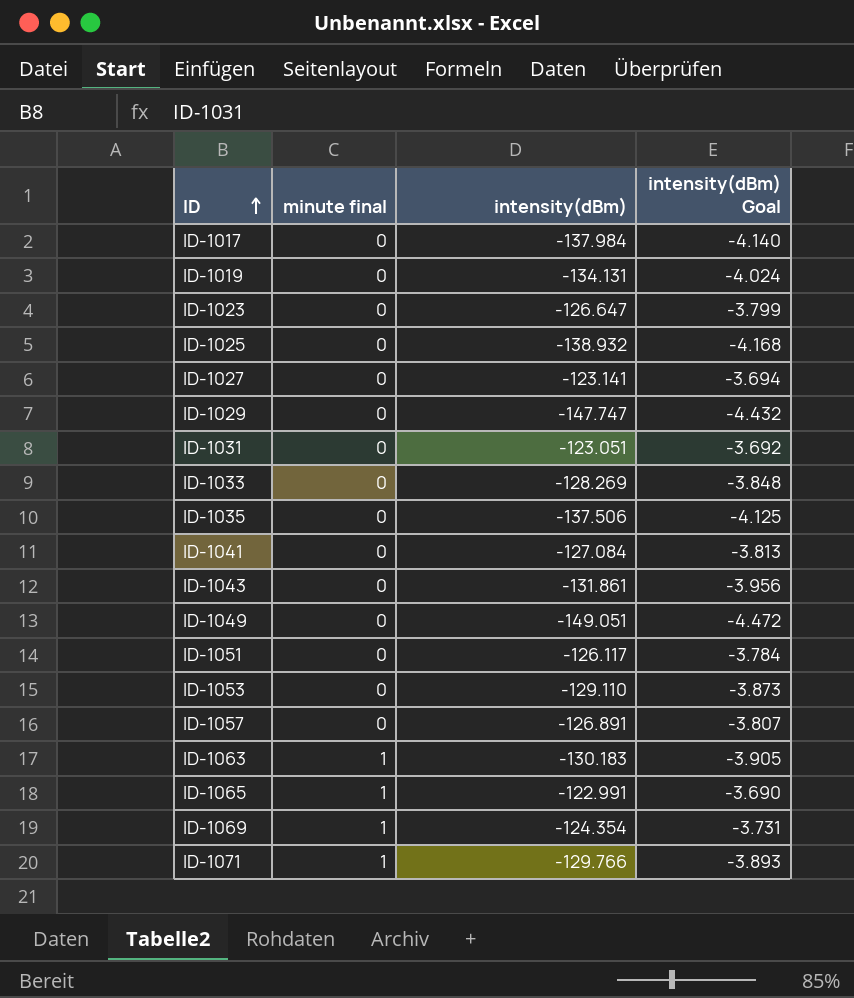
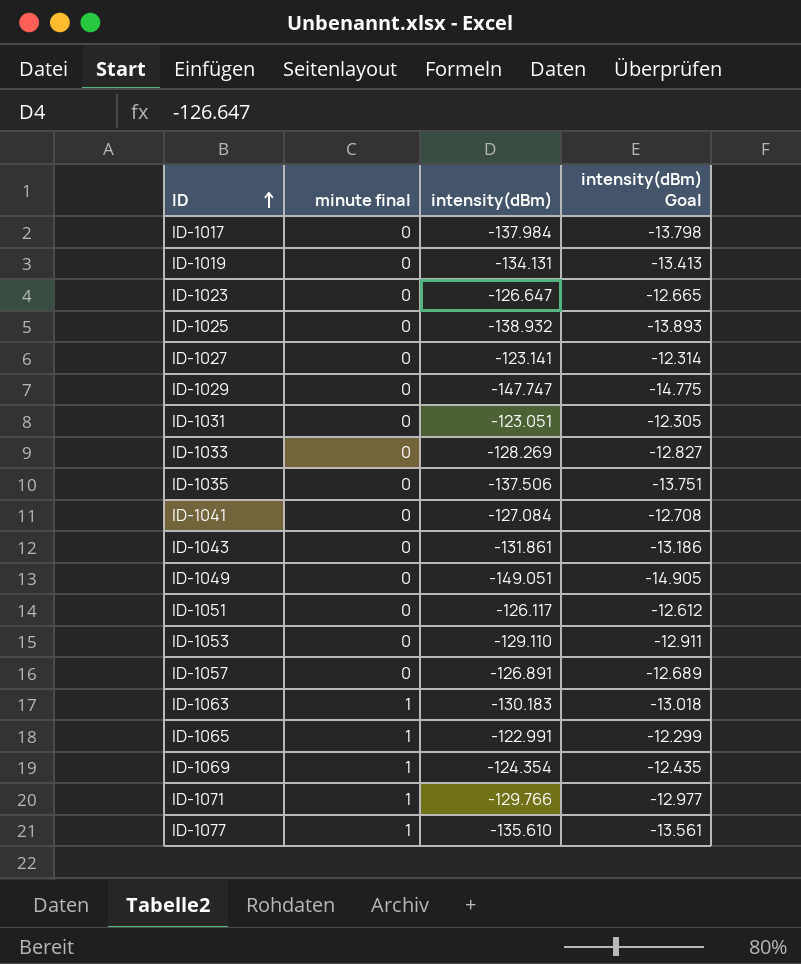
column intensity(dBm) Goal | formula: [intensity(dBm)] * 0.03 -> [intensity(dBm)] * 0.1
row ID-1077: none -> 1 | -135.610 | -13.561

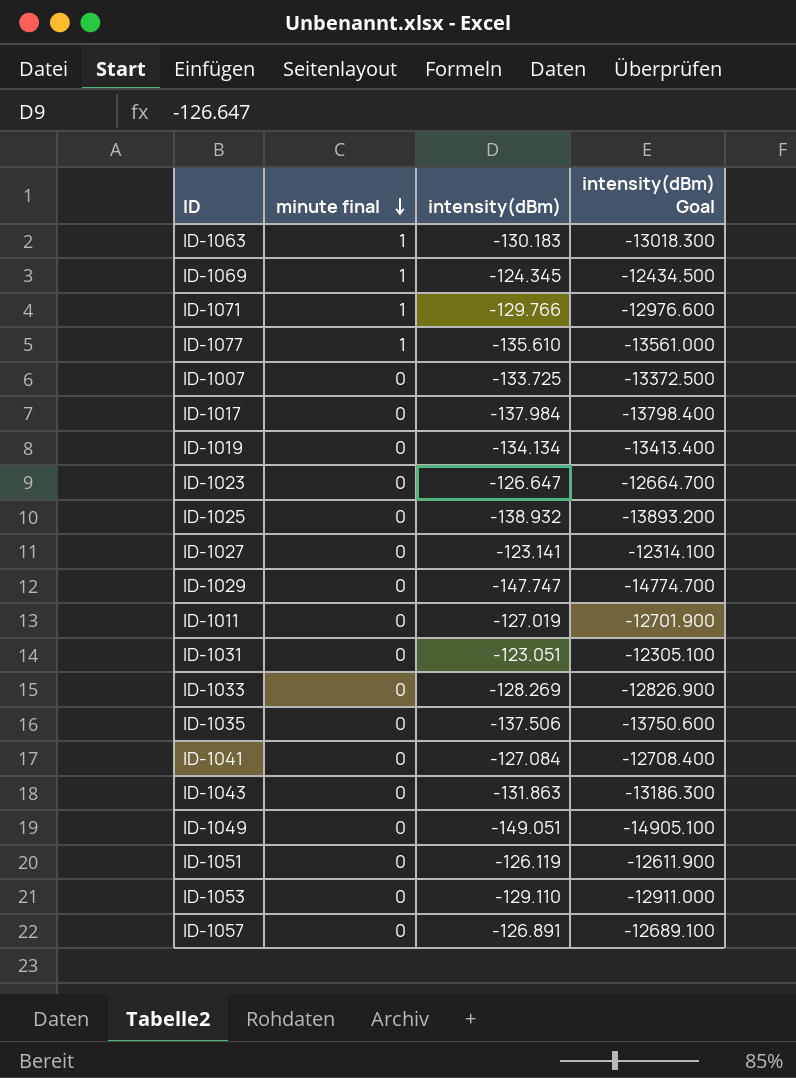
row order: ID ascending -> minute final descending
column intensity(dBm) Goal | formula: [intensity(dBm)] * 0.1 -> [intensity(dBm)] * 100
row ID-1065: 1 | -122.991 | -12.299 -> none
ID-1069 | intensity(dBm): -124.354 -> -124.345
row ID-1007: none -> 0 | -133.725 | -13372.500
ID-1019 | intensity(dBm): -134.131 -> -134.134
row ID-1011: none -> 0 | -127.019 | -12701.900
ID-1043 | intensity(dBm): -131.861 -> -131.863
ID-1051 | intensity(dBm): -126.117 -> -126.119

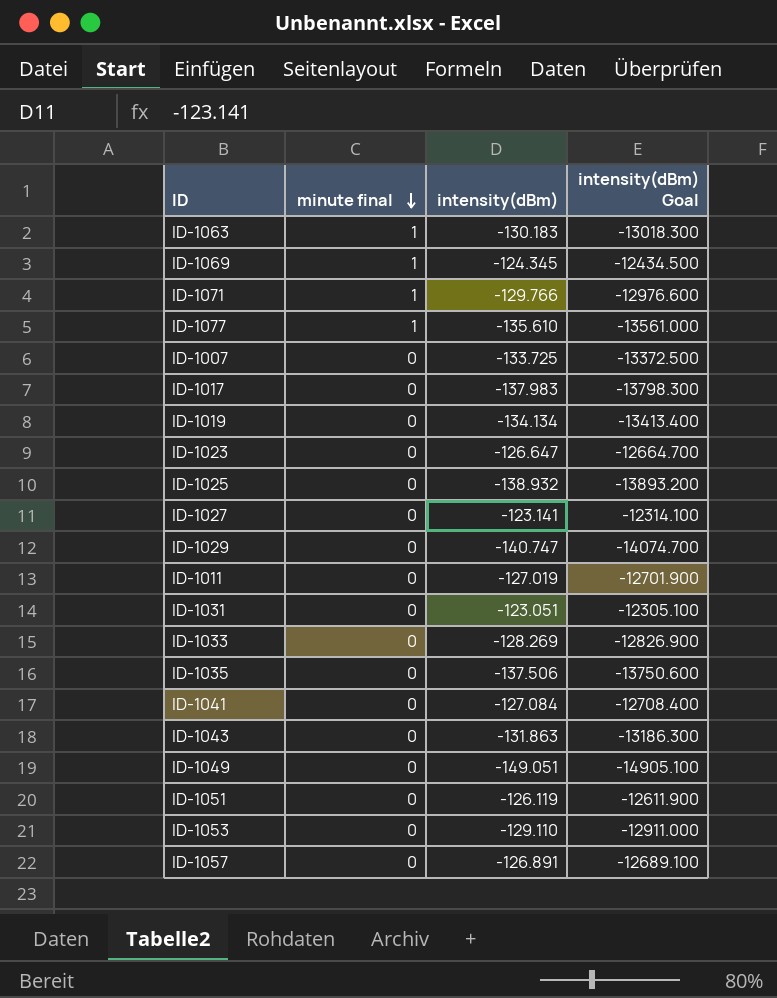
ID-1017 | intensity(dBm): -137.984 -> -137.983
ID-1017 | intensity(dBm) Goal: -13798.400 -> -13798.300
ID-1029 | intensity(dBm): -147.747 -> -140.747
ID-1029 | intensity(dBm) Goal: -14774.700 -> -14074.700

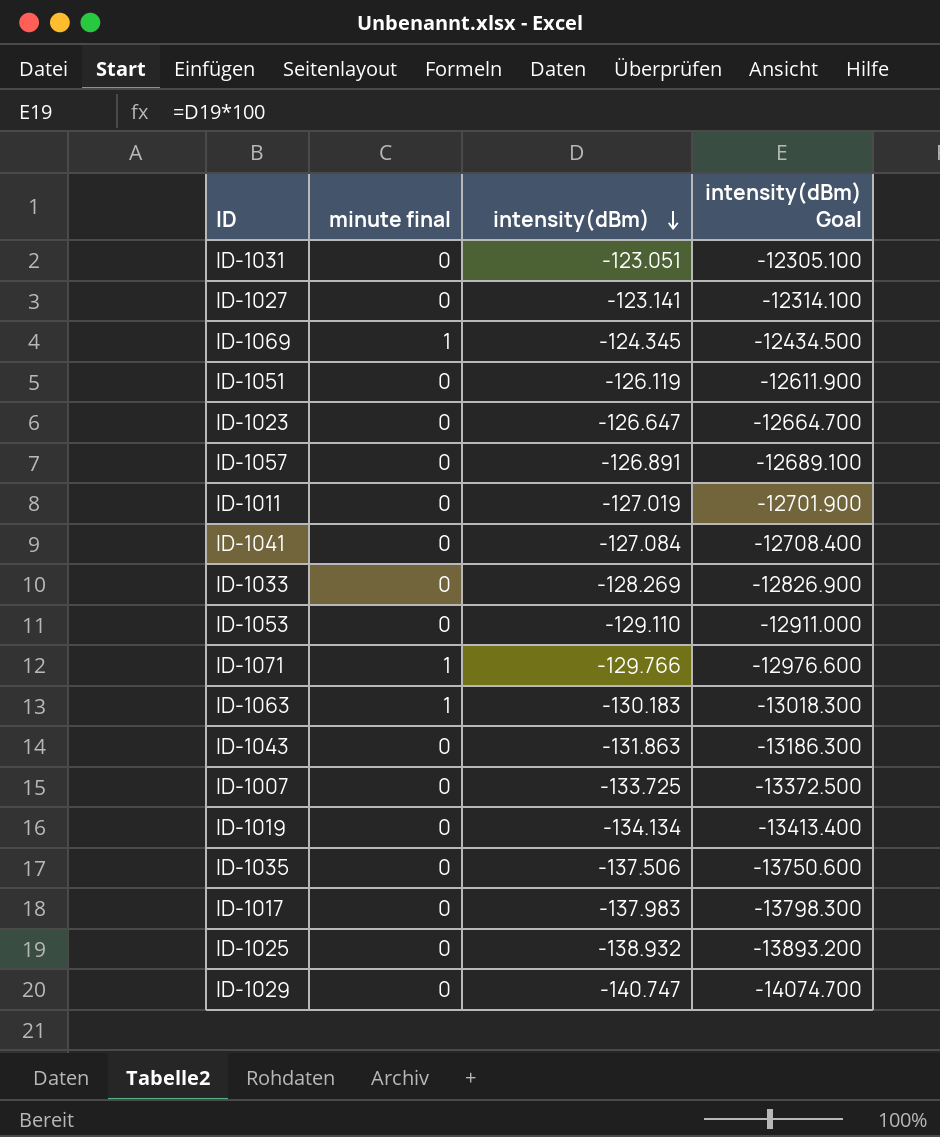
row order: minute final descending -> intensity(dBm) descending
row ID-1077: 1 | -135.610 | -13561.000 -> none
row ID-1049: 0 | -149.051 | -14905.100 -> none

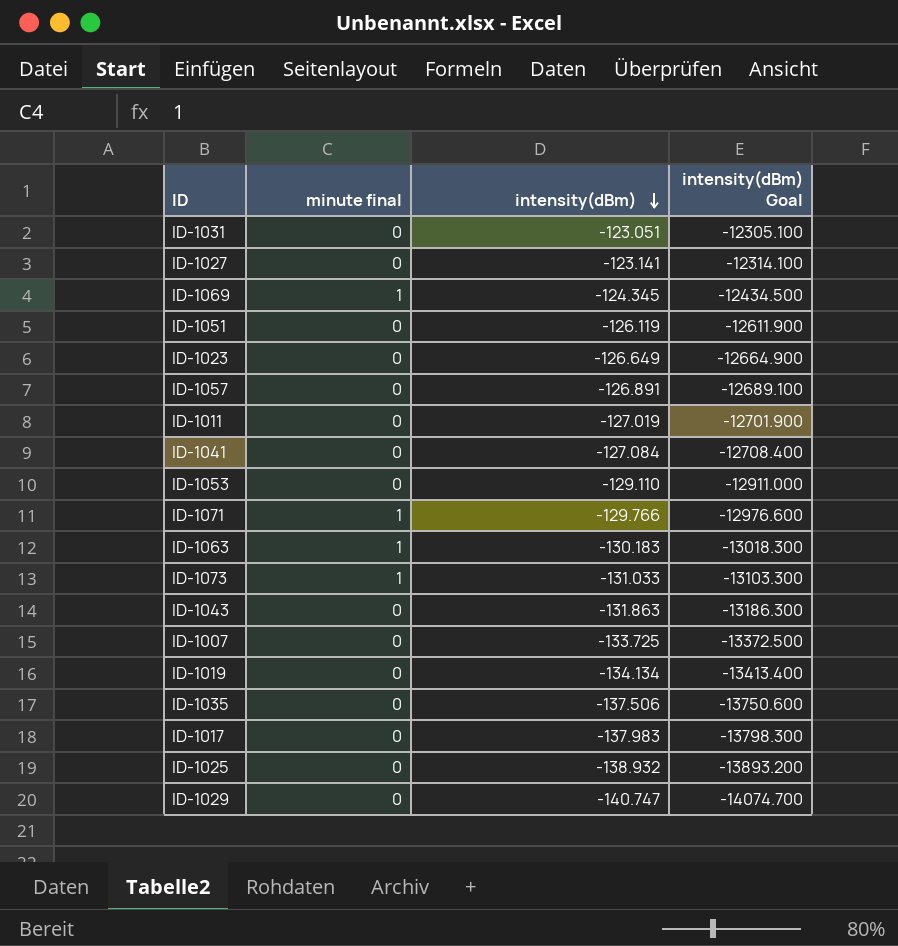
row ID-1033: 0 | -128.269 | -12826.900 -> none
ID-1023 | intensity(dBm): -126.647 -> -126.649
ID-1023 | intensity(dBm) Goal: -12664.700 -> -12664.900
row ID-1073: none -> 1 | -131.033 | -13103.300

